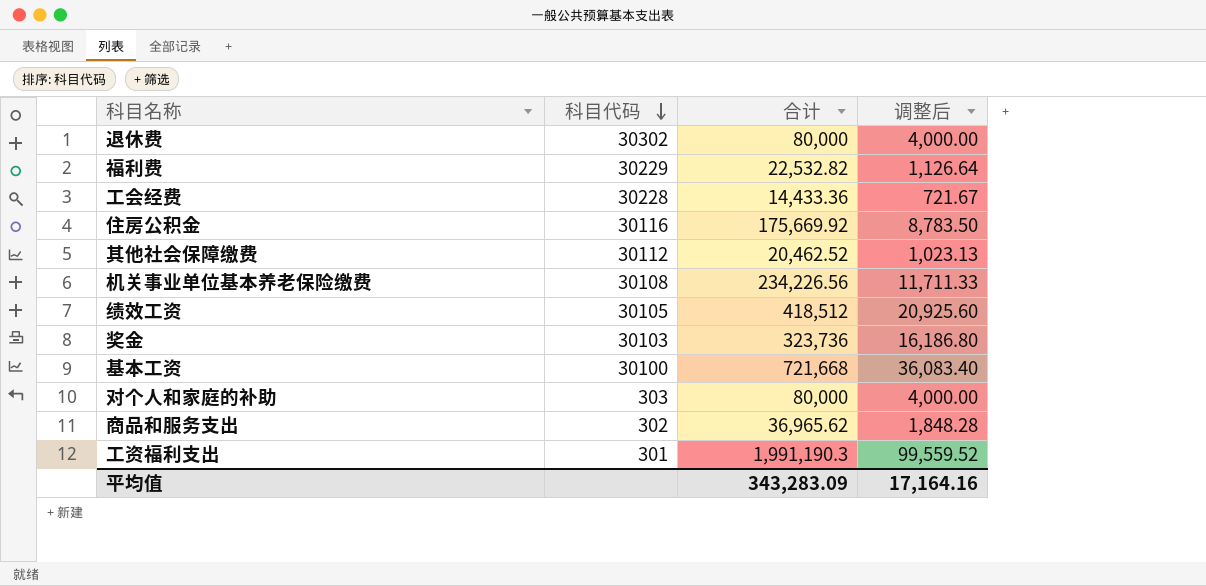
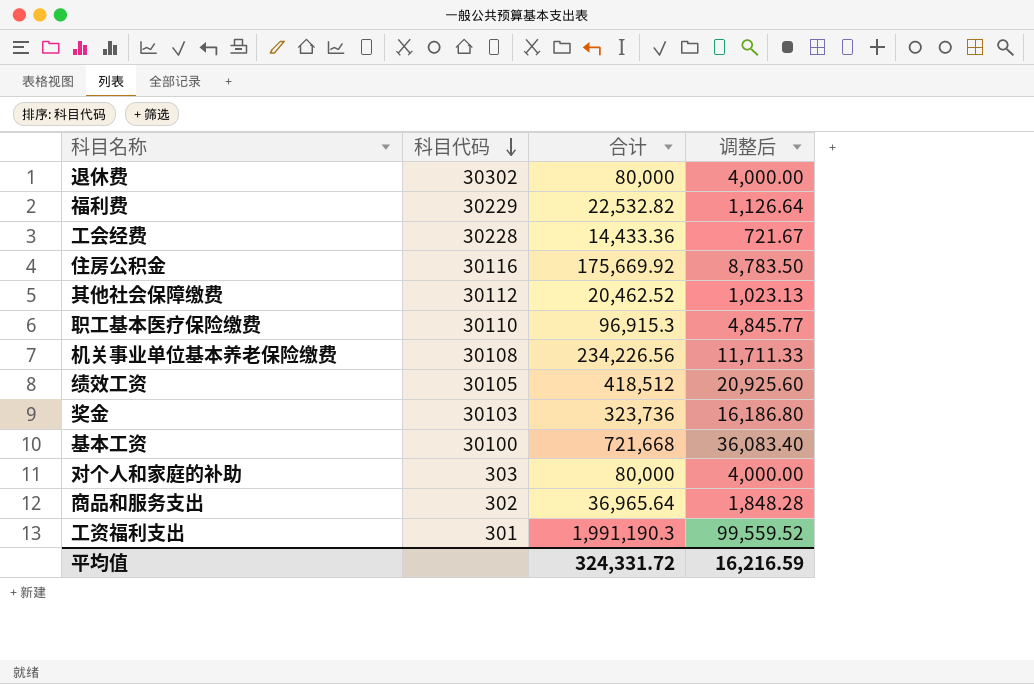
row 职工基本医疗保险缴费: none -> 30110 | 96,915.3 | 4,845.77
商品和服务支出 | 合计: 36,965.62 -> 36,965.64
平均值 | 合计: 343,283.09 -> 324,331.72
平均值 | 调整后: 17,164.16 -> 16,216.59

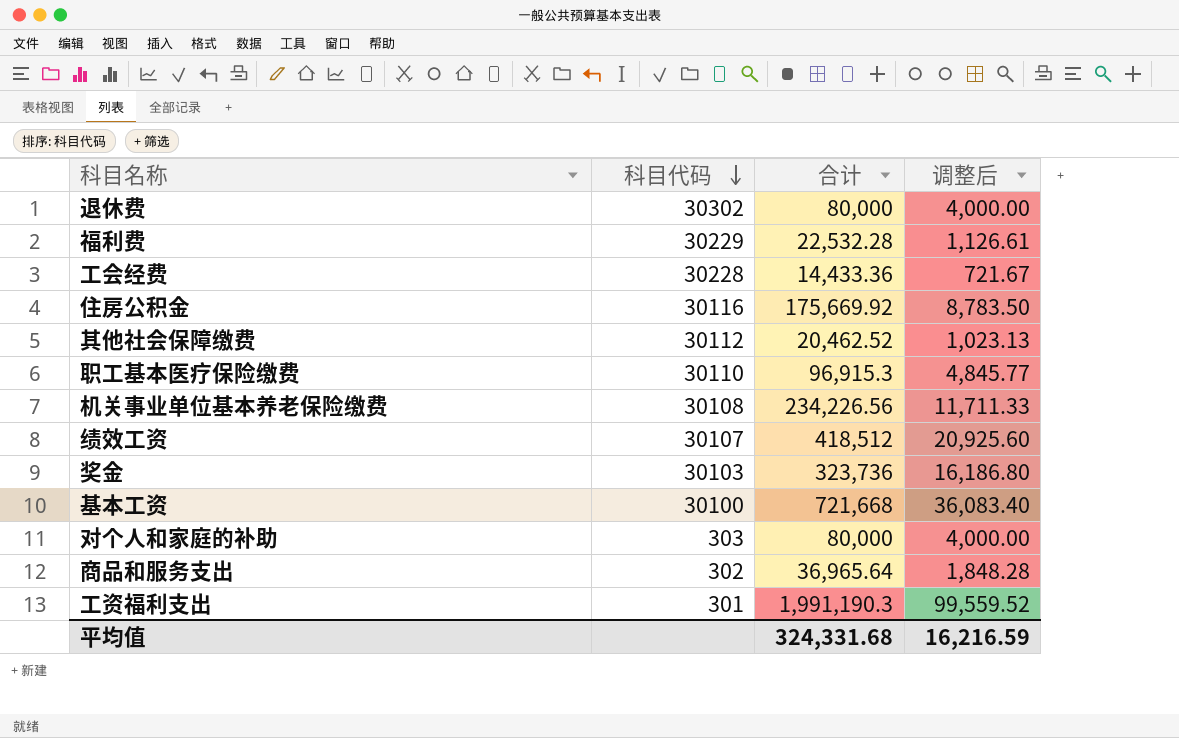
福利费 | 合计: 22,532.82 -> 22,532.28
福利费 | 调整后: 1,126.64 -> 1,126.61
绩效工资 | 科目代码: 30105 -> 30107
平均值 | 合计: 324,331.72 -> 324,331.68

